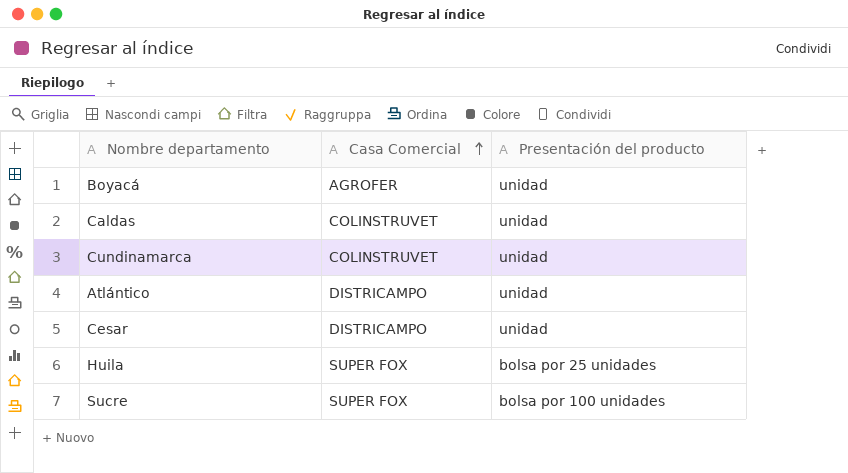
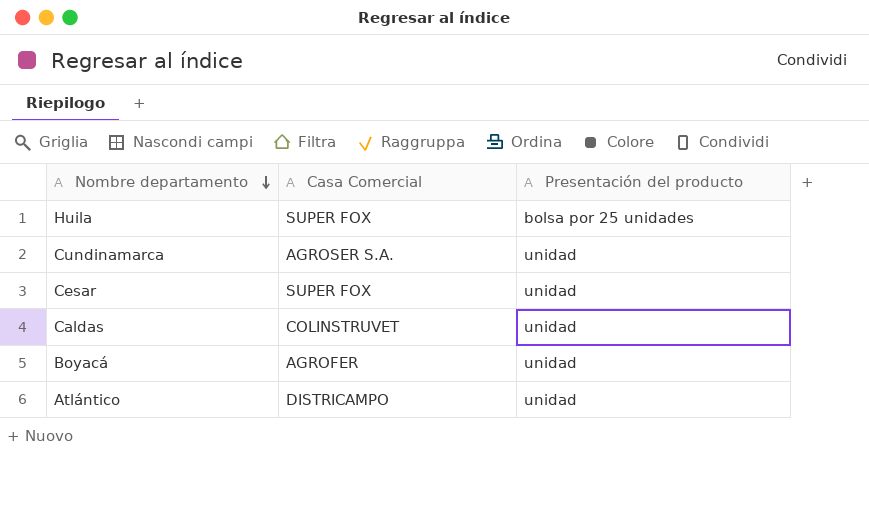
row order: Casa Comercial ascending -> Nombre departamento descending
row Sucre: SUPER FOX | bolsa por 100 unidades -> none
Cundinamarca | Casa Comercial: COLINSTRUVET -> AGROSER S.A.
Cesar | Casa Comercial: DISTRICAMPO -> SUPER FOX

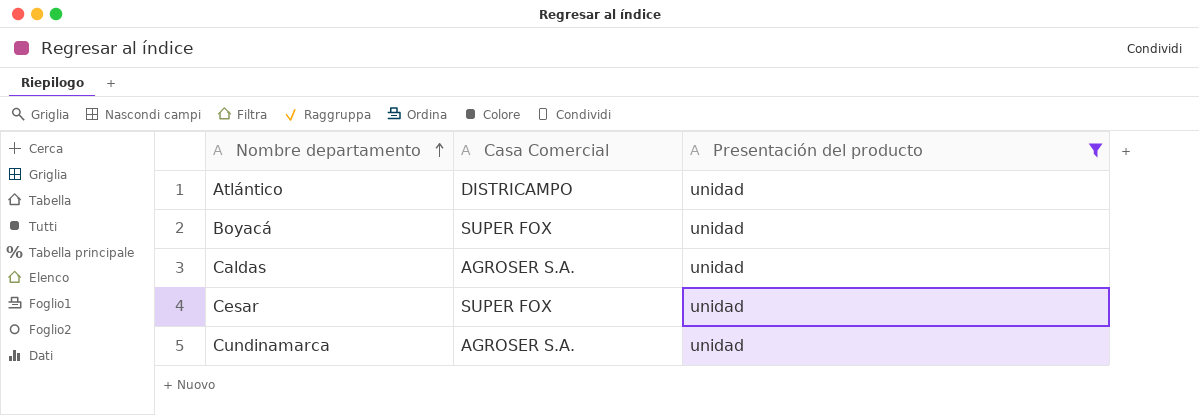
filter: none -> Presentación del producto = unidad
row order: Nombre departamento descending -> Nombre departamento ascending
Boyacá | Casa Comercial: AGROFER -> SUPER FOX
Caldas | Casa Comercial: COLINSTRUVET -> AGROSER S.A.

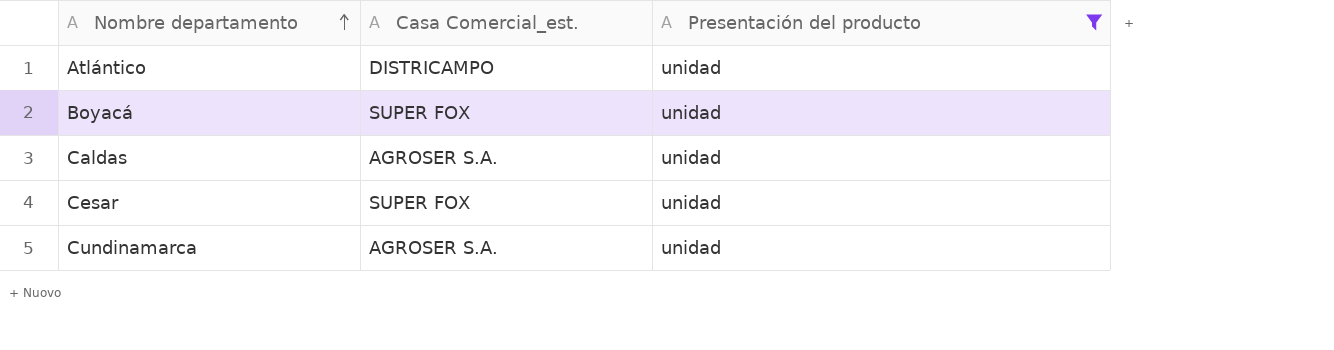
column name: Casa Comercial -> Casa Comercial_est.

